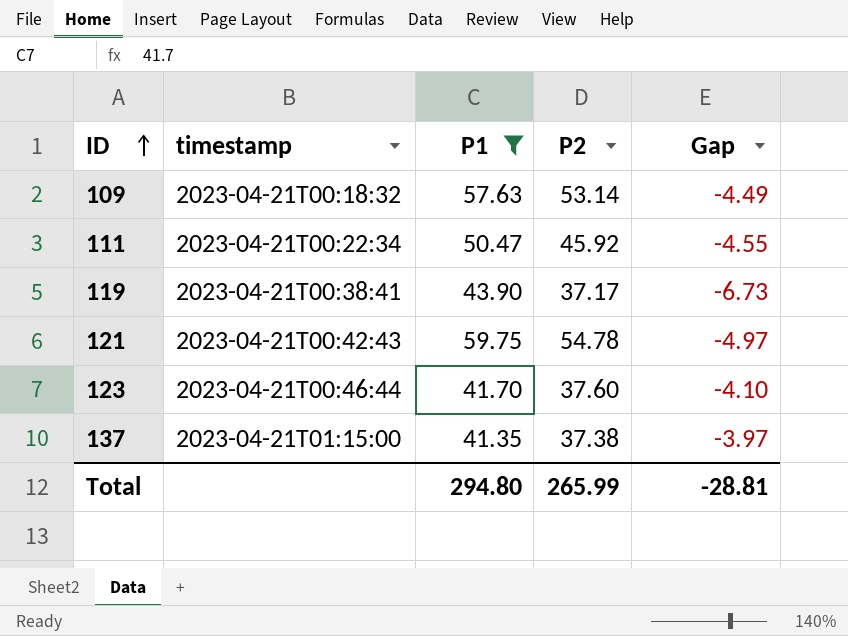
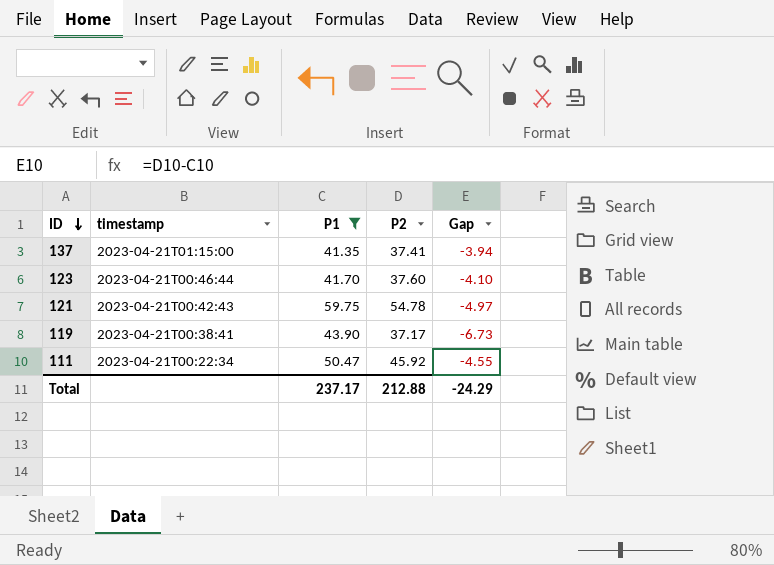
row order: ID ascending -> ID descending
row 109: 2023-04-21T00:18:32 | 57.63 | 53.14 | -4.49 -> none
137 | P2: 37.38 -> 37.41
137 | Gap: -3.97 -> -3.94
Total | P1: 294.80 -> 237.17
Total | P2: 265.99 -> 212.88
Total | Gap: -28.81 -> -24.29

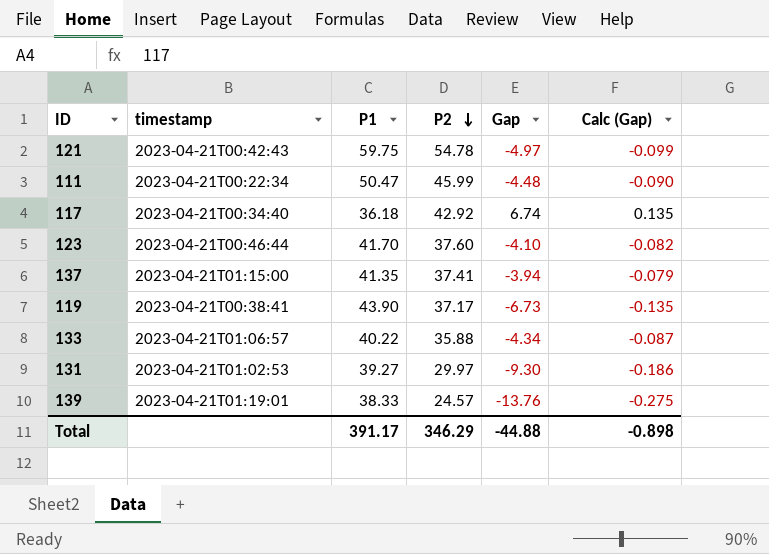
filter: P1 >= 41.35 -> none
row order: ID descending -> P2 descending
column Calc (Gap) | formula: none -> [Gap] * 0.02
111 | P2: 45.92 -> 45.99
111 | Gap: -4.55 -> -4.48
Total | P1: 237.17 -> 391.17
Total | P2: 212.88 -> 346.29
Total | Gap: -24.29 -> -44.88

